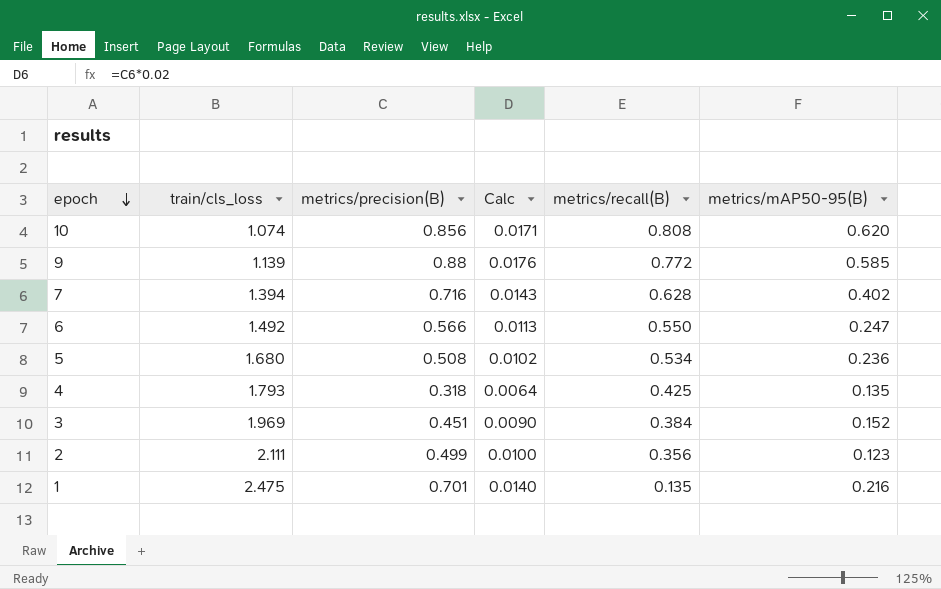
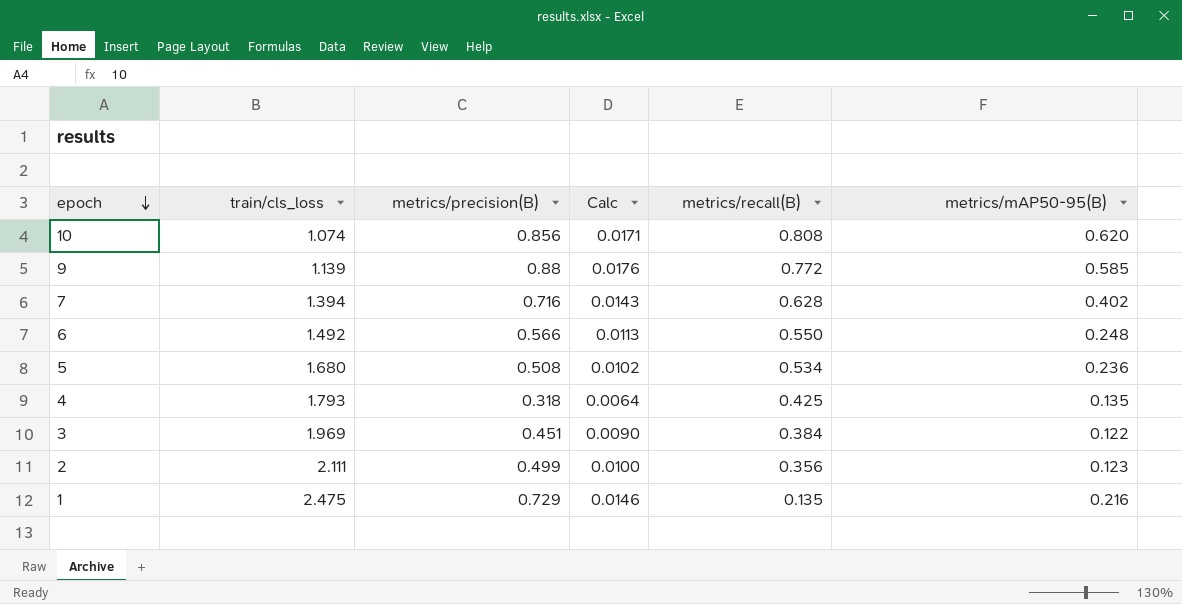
6 | metrics/mAP50-95(B): 0.247 -> 0.248
3 | metrics/mAP50-95(B): 0.152 -> 0.122
1 | metrics/precision(B): 0.701 -> 0.729
1 | Calc: 0.0140 -> 0.0146

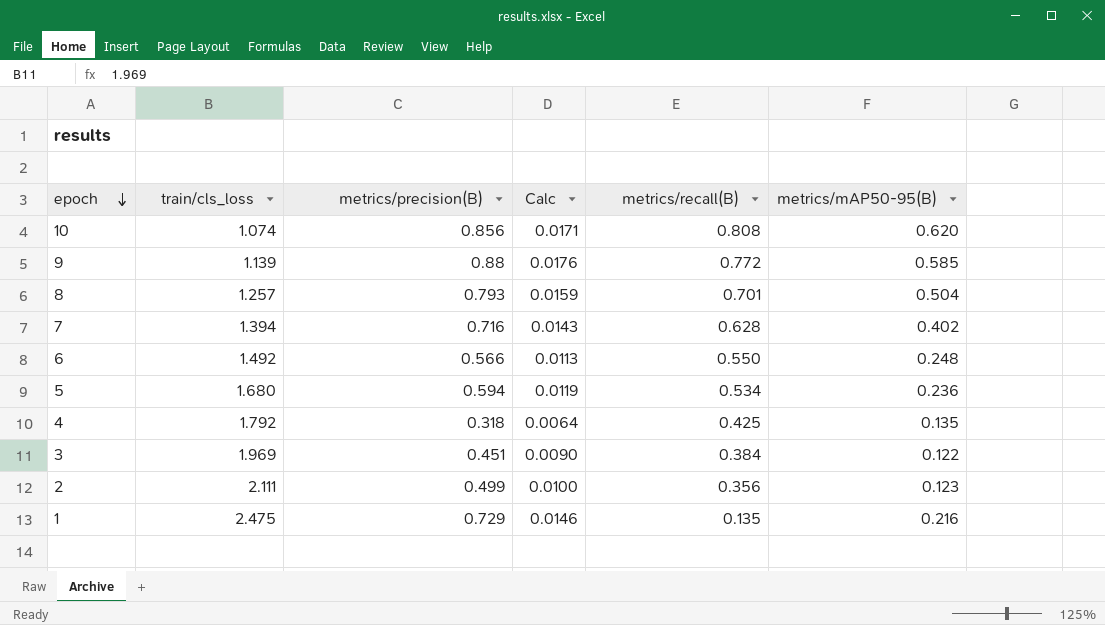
row 8: none -> 1.257 | 0.793 | 0.0159 | 0.701 | 0.504
5 | metrics/precision(B): 0.508 -> 0.594
5 | Calc: 0.0102 -> 0.0119
4 | train/cls_loss: 1.793 -> 1.792

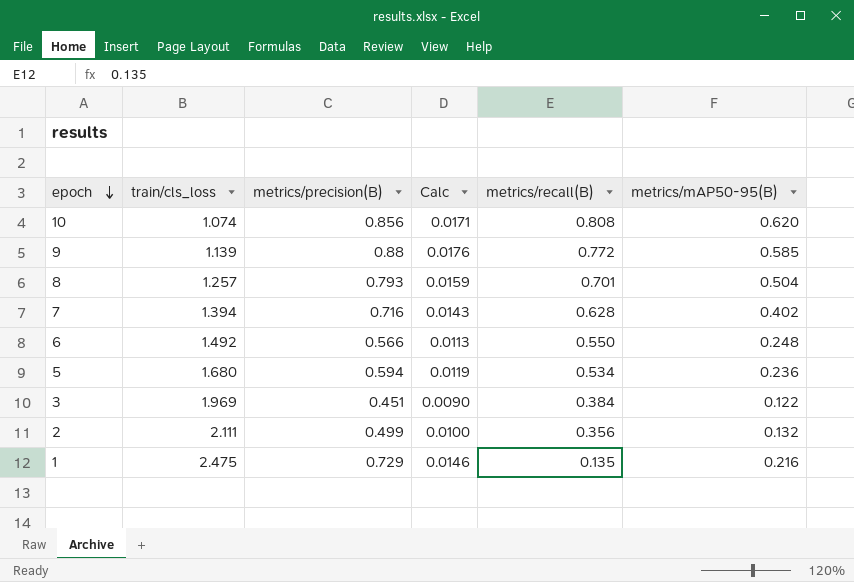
row 4: 1.792 | 0.318 | 0.0064 | 0.425 | 0.135 -> none
2 | metrics/mAP50-95(B): 0.123 -> 0.132

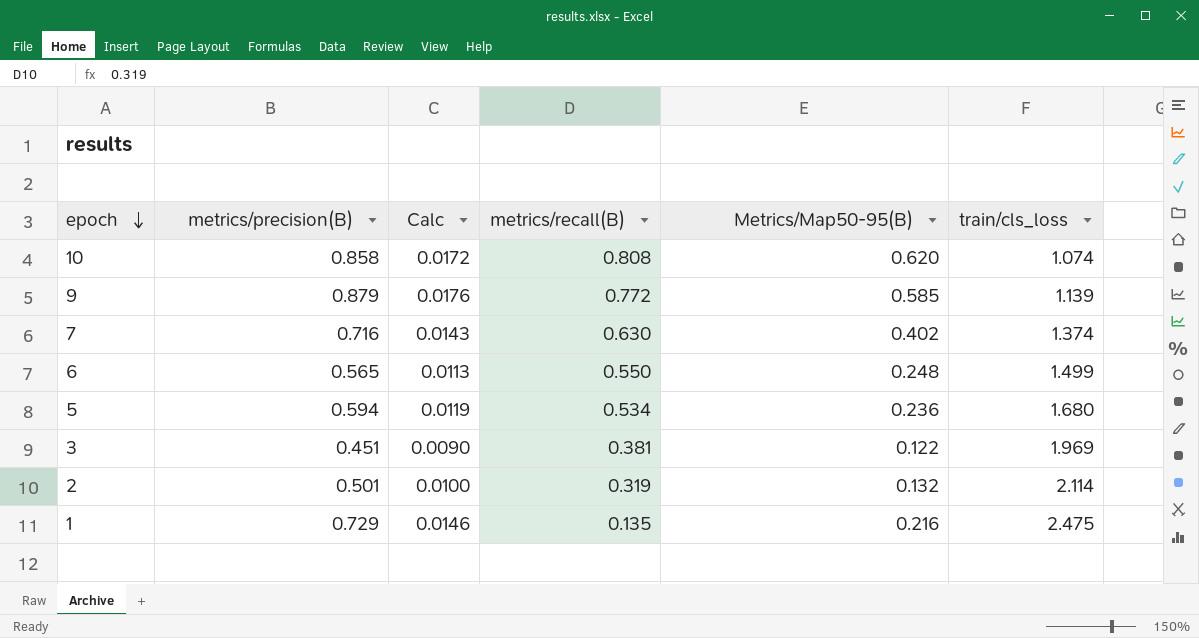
column name: metrics/mAP50-95(B) -> Metrics/Map50-95(B)
column train/cls_loss | position: 2 -> 6
row 8: 1.257 | 0.793 | 0.0159 | 0.701 | 0.504 -> none
10 | metrics/precision(B): 0.856 -> 0.858
10 | Calc: 0.0171 -> 0.0172
9 | metrics/precision(B): 0.88 -> 0.879
7 | metrics/recall(B): 0.628 -> 0.630
7 | train/cls_loss: 1.394 -> 1.374
6 | metrics/precision(B): 0.566 -> 0.565
6 | train/cls_loss: 1.492 -> 1.499
3 | metrics/recall(B): 0.384 -> 0.381
2 | metrics/precision(B): 0.499 -> 0.501
2 | metrics/recall(B): 0.356 -> 0.319
2 | train/cls_loss: 2.111 -> 2.114

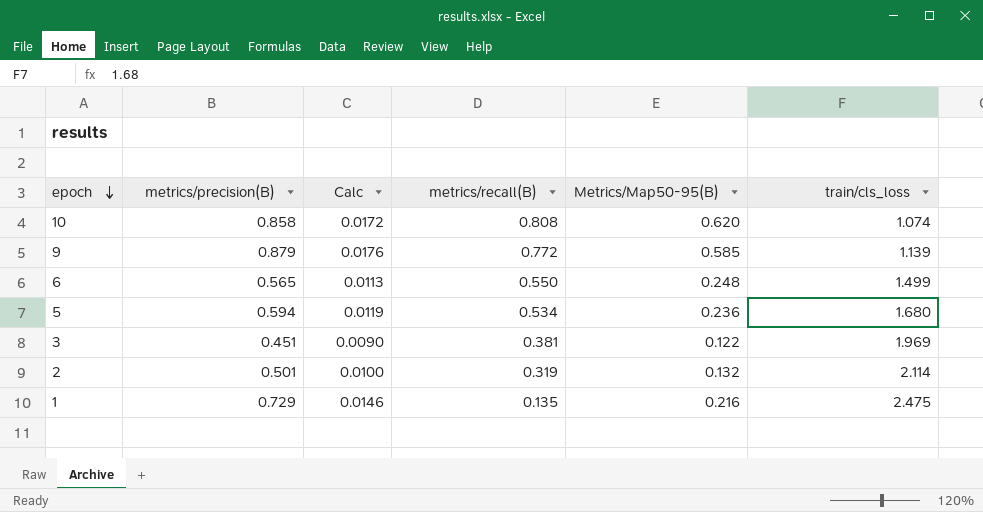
row 7: 0.716 | 0.0143 | 0.630 | 0.402 | 1.374 -> none

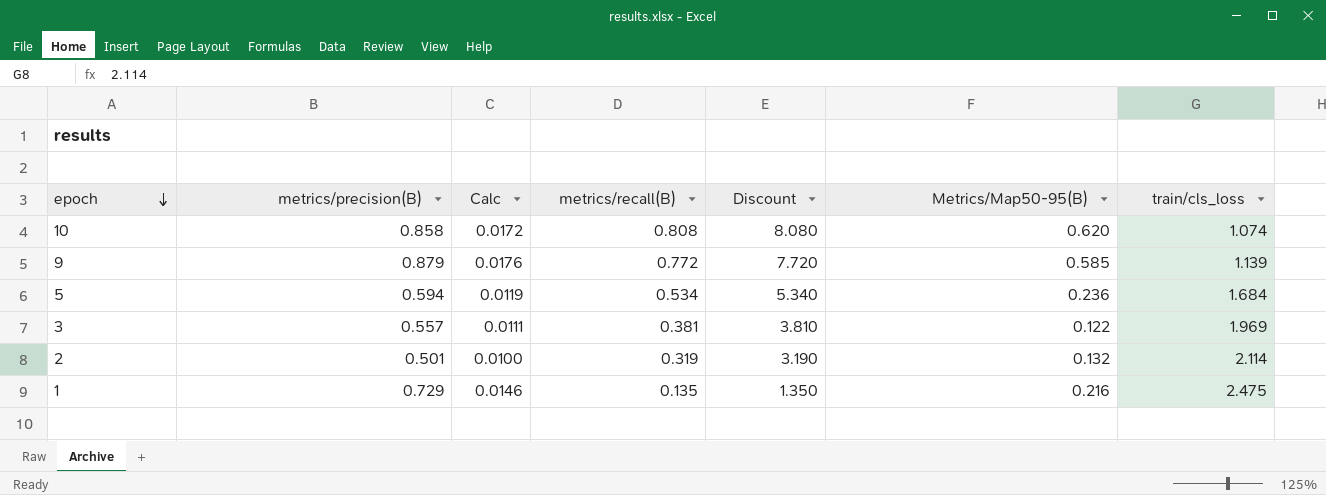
column Discount | formula: none -> [metrics/recall(B)] * 10
row 6: 0.565 | 0.0113 | 0.550 | 0.248 | 1.499 -> none
5 | train/cls_loss: 1.680 -> 1.684
3 | metrics/precision(B): 0.451 -> 0.557
3 | Calc: 0.0090 -> 0.0111

